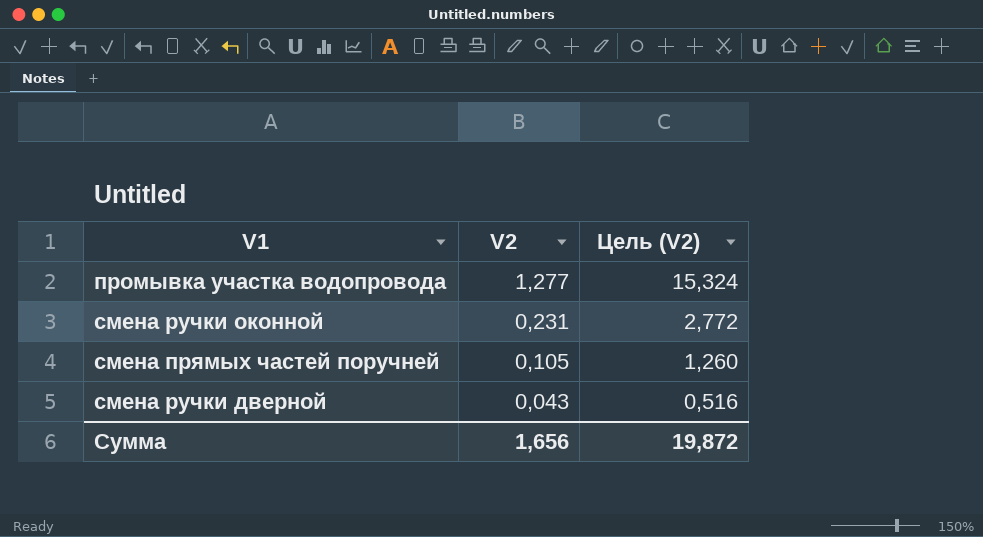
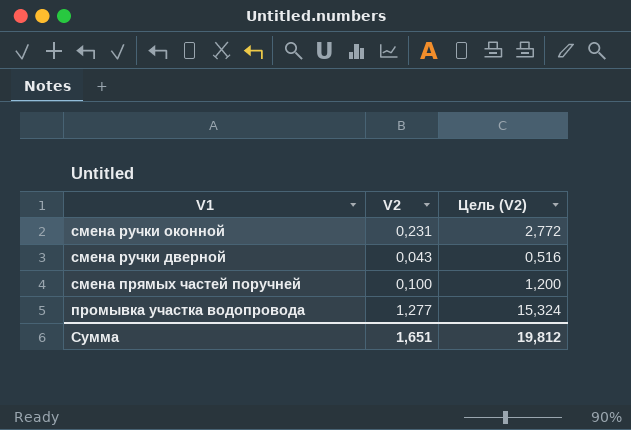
row order: V2 descending -> V1 descending
смена прямых частей поручней | V2: 0,105 -> 0,100
смена прямых частей поручней | Цель (V2): 1,260 -> 1,200
Сумма | V2: 1,656 -> 1,651
Сумма | Цель (V2): 19,872 -> 19,812

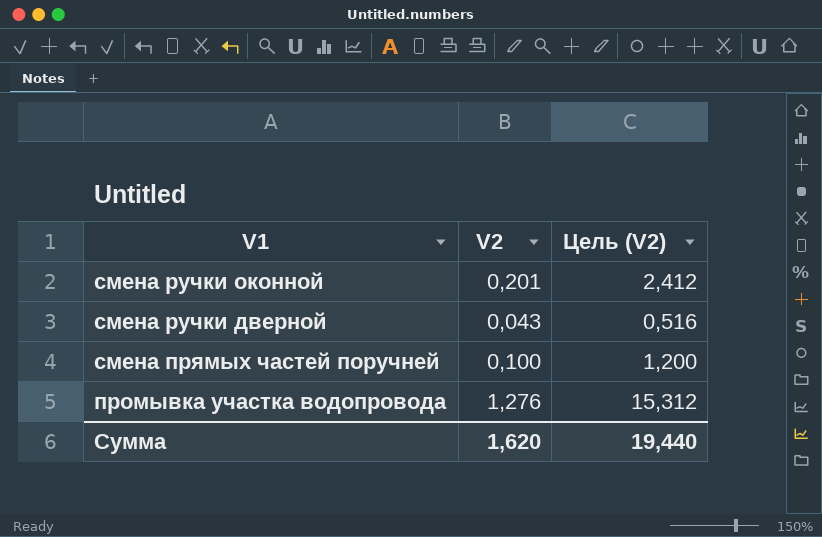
смена ручки оконной | V2: 0,231 -> 0,201
смена ручки оконной | Цель (V2): 2,772 -> 2,412
промывка участка водопровода | V2: 1,277 -> 1,276
промывка участка водопровода | Цель (V2): 15,324 -> 15,312
Сумма | V2: 1,651 -> 1,620
Сумма | Цель (V2): 19,812 -> 19,440

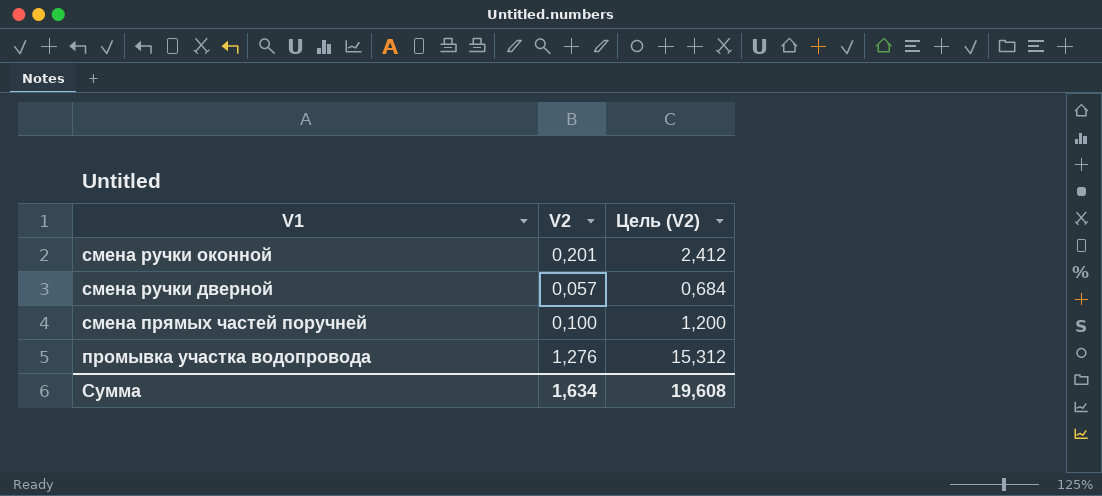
смена ручки дверной | V2: 0,043 -> 0,057
смена ручки дверной | Цель (V2): 0,516 -> 0,684
Сумма | V2: 1,620 -> 1,634
Сумма | Цель (V2): 19,440 -> 19,608

